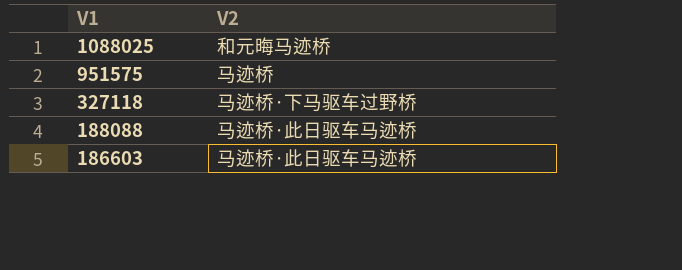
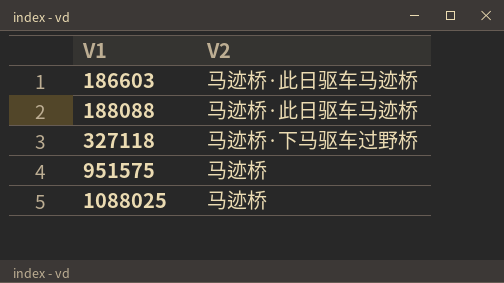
row order: V1 descending -> V1 ascending
1088025 | V2: 和元晦马迹桥 -> 马迹桥

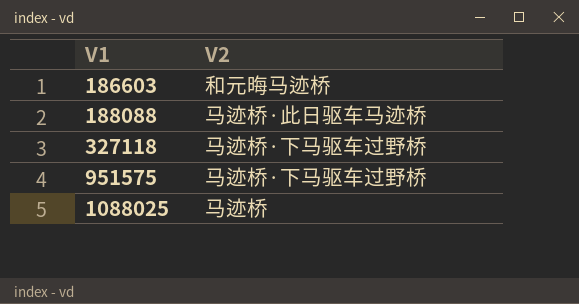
186603 | V2: 马迹桥·此日驱车马迹桥 -> 和元晦马迹桥
951575 | V2: 马迹桥 -> 马迹桥·下马驱车过野桥

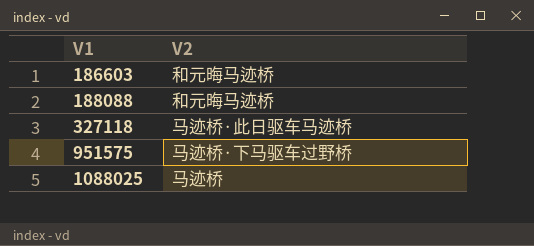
188088 | V2: 马迹桥·此日驱车马迹桥 -> 和元晦马迹桥
327118 | V2: 马迹桥·下马驱车过野桥 -> 马迹桥·此日驱车马迹桥

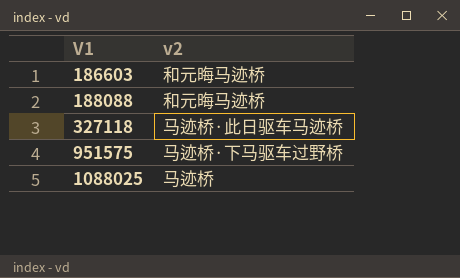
column name: V2 -> v2

